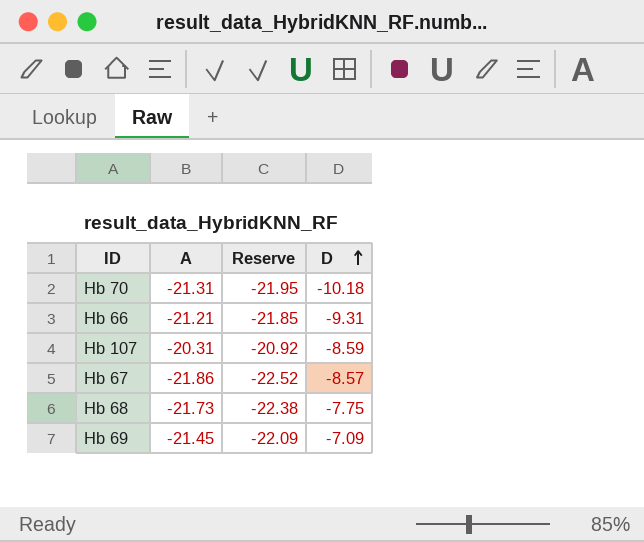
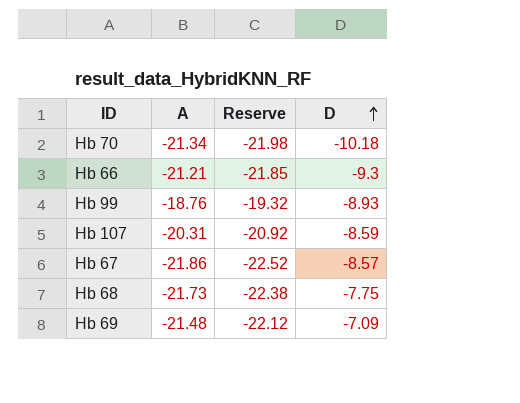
Hb 70 | A: -21.31 -> -21.34
Hb 70 | Reserve: -21.95 -> -21.98
Hb 66 | D: -9.31 -> -9.3
row Hb 99: none -> -18.76 | -19.32 | -8.93
Hb 69 | A: -21.45 -> -21.48
Hb 69 | Reserve: -22.09 -> -22.12

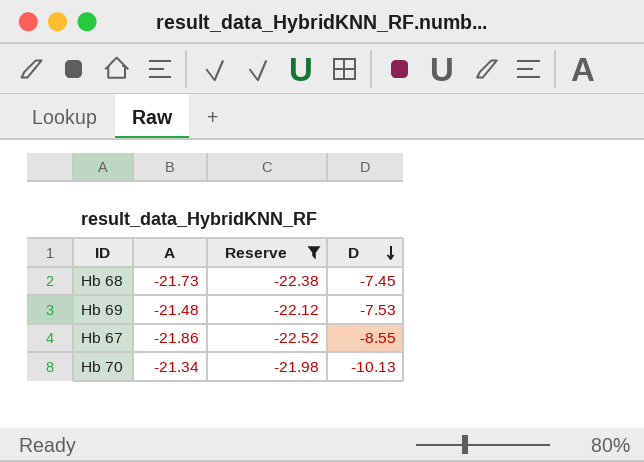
filter: none -> Reserve <= -21.98
row order: D ascending -> D descending
Hb 68 | D: -7.75 -> -7.45
Hb 69 | D: -7.09 -> -7.53
Hb 67 | D: -8.57 -> -8.55
Hb 70 | D: -10.18 -> -10.13

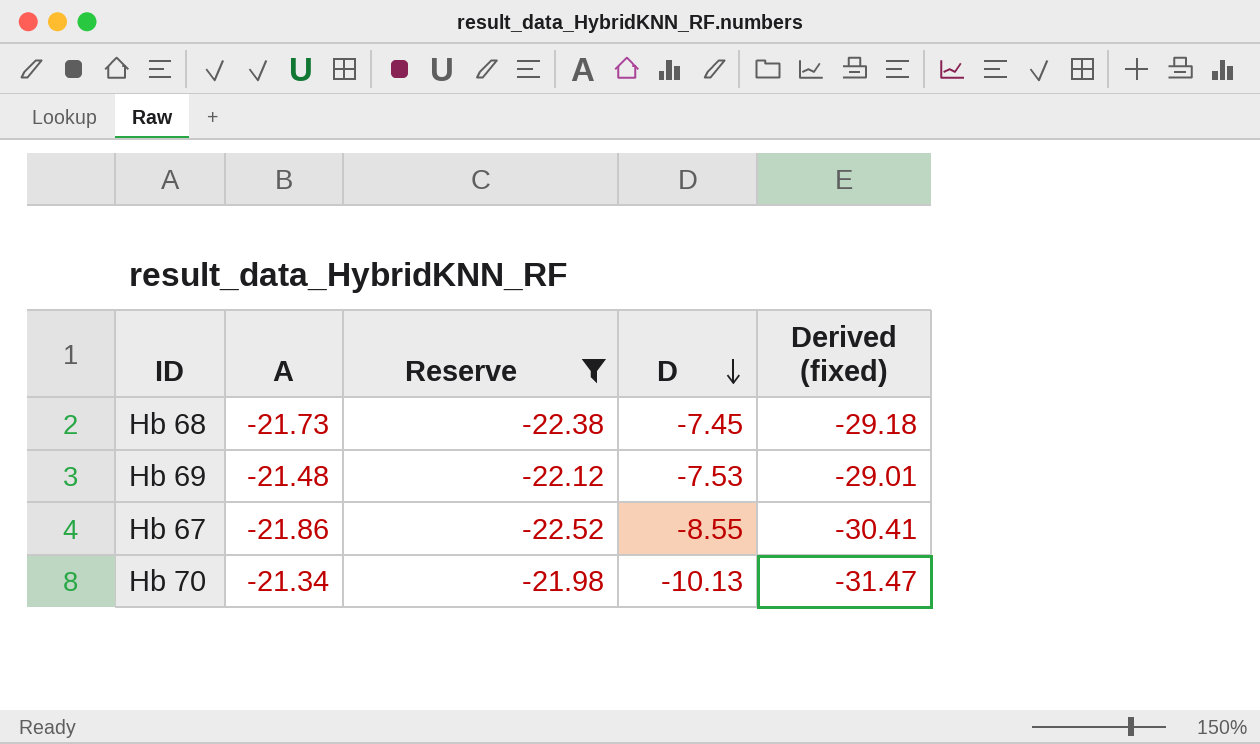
column Derived (fixed) | formula: none -> [A] + [D]

